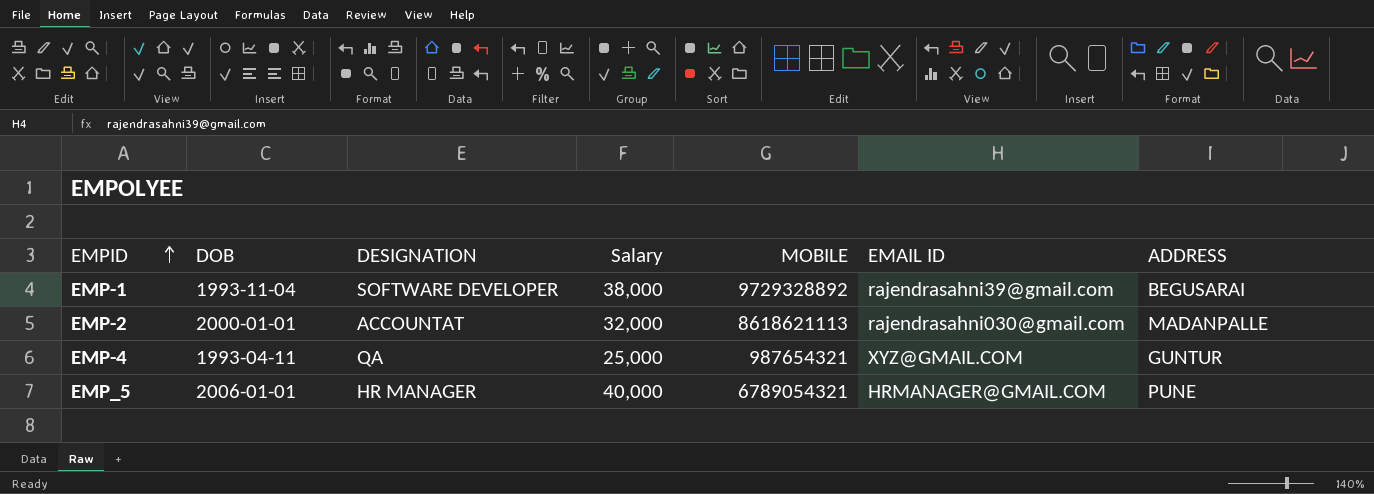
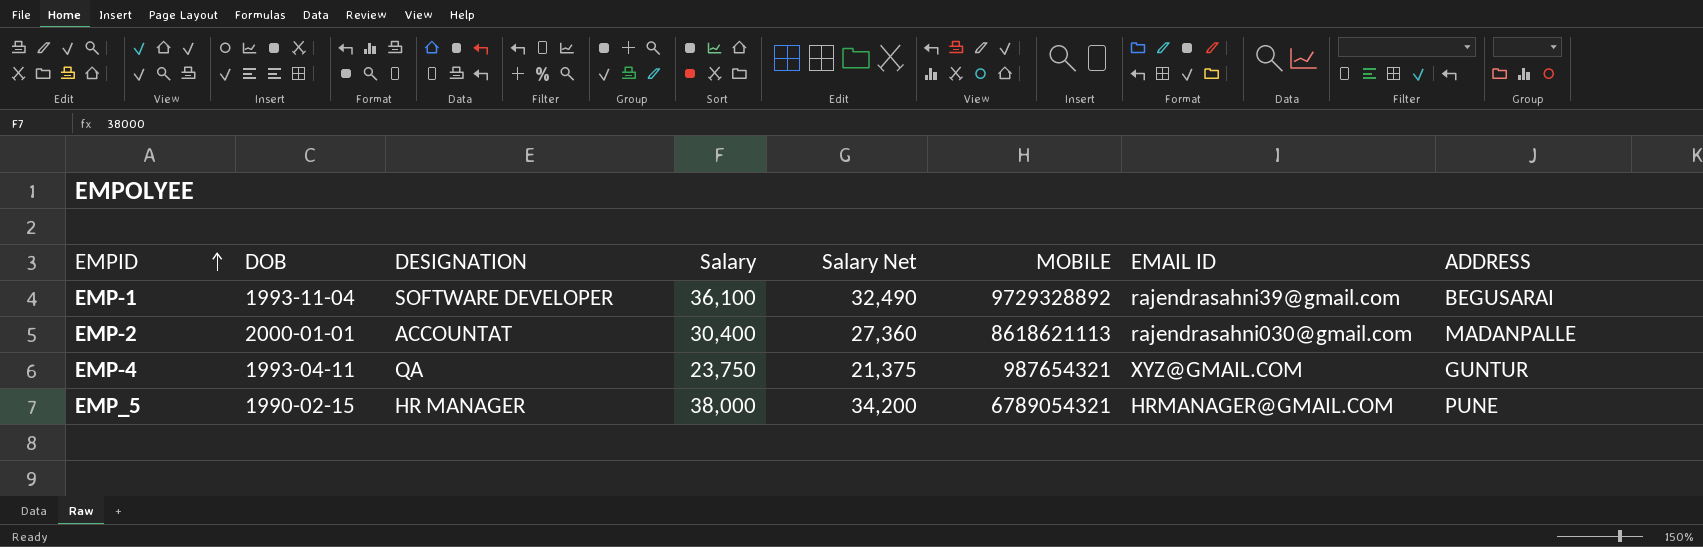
column Salary Net | formula: none -> [Salary] * 0.9
EMP-1 | Salary: 38,000 -> 36,100
EMP-2 | Salary: 32,000 -> 30,400
EMP-4 | Salary: 25,000 -> 23,750
EMP_5 | DOB: 2006-01-01 -> 1990-02-15
EMP_5 | Salary: 40,000 -> 38,000

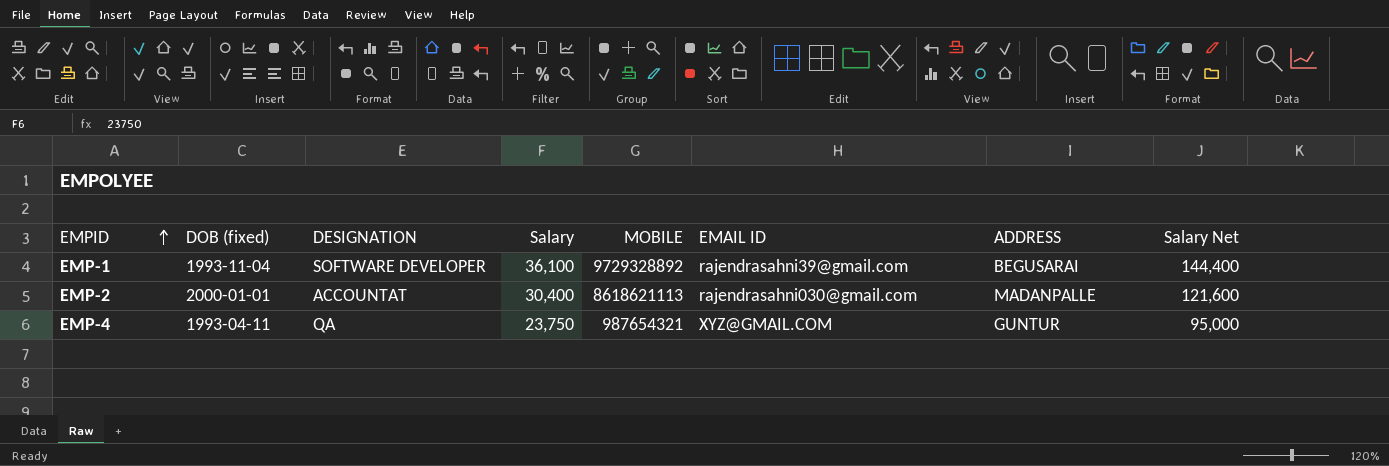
column name: DOB -> DOB (fixed)
column Salary Net | formula: [Salary] * 0.9 -> [Salary] * 4
column Salary Net | position: 5 -> 8
row EMP_5: 1990-02-15 | HR MANAGER | 38,000 | 34,200 | 6789054321 | HRMANAGER@GMAIL.COM | PUNE -> none

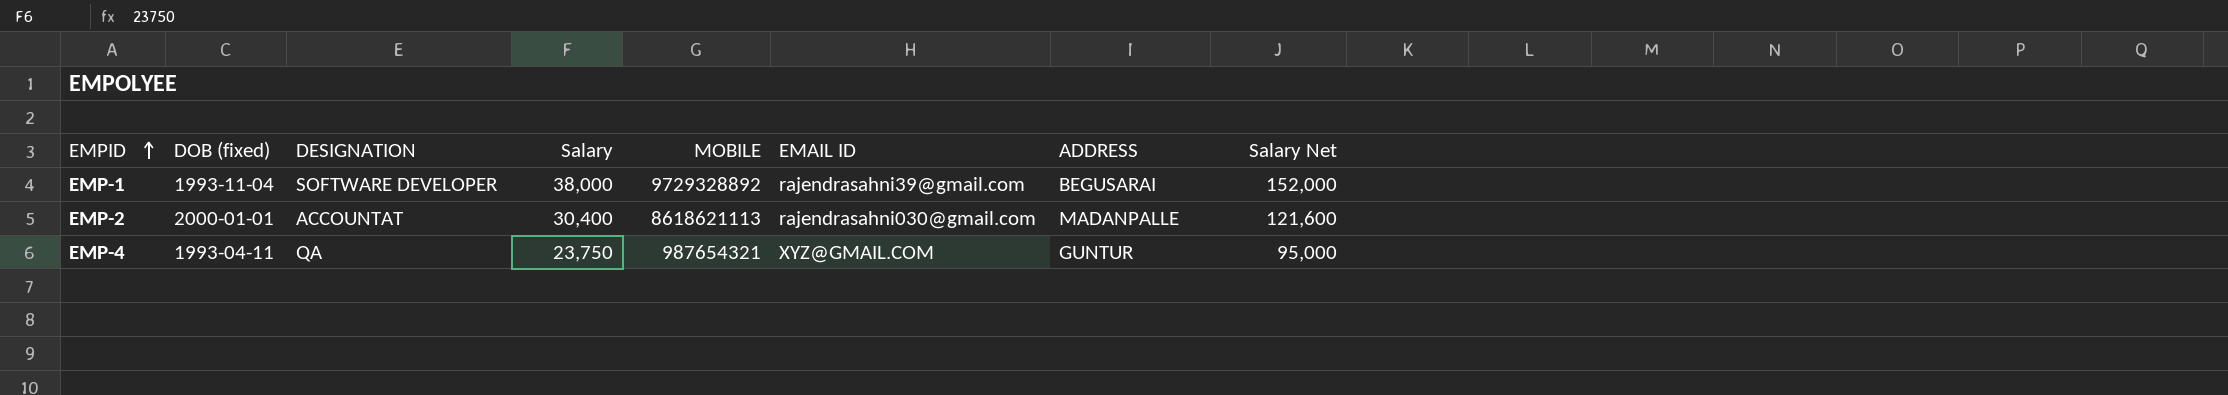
EMP-1 | Salary: 36,100 -> 38,000
EMP-1 | Salary Net: 144,400 -> 152,000

